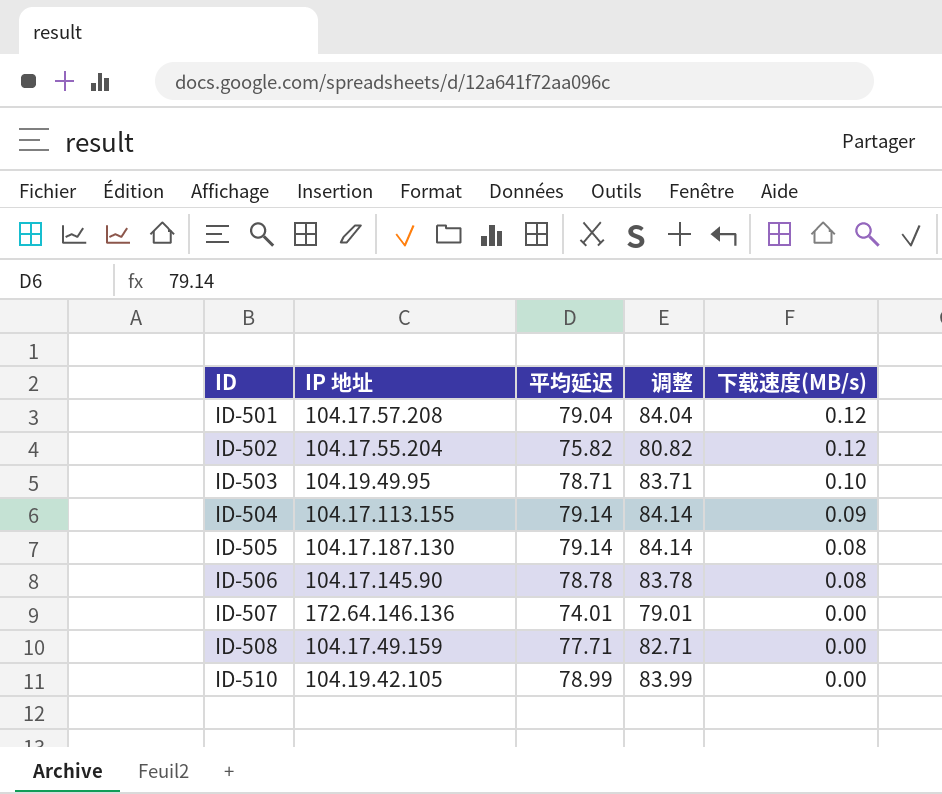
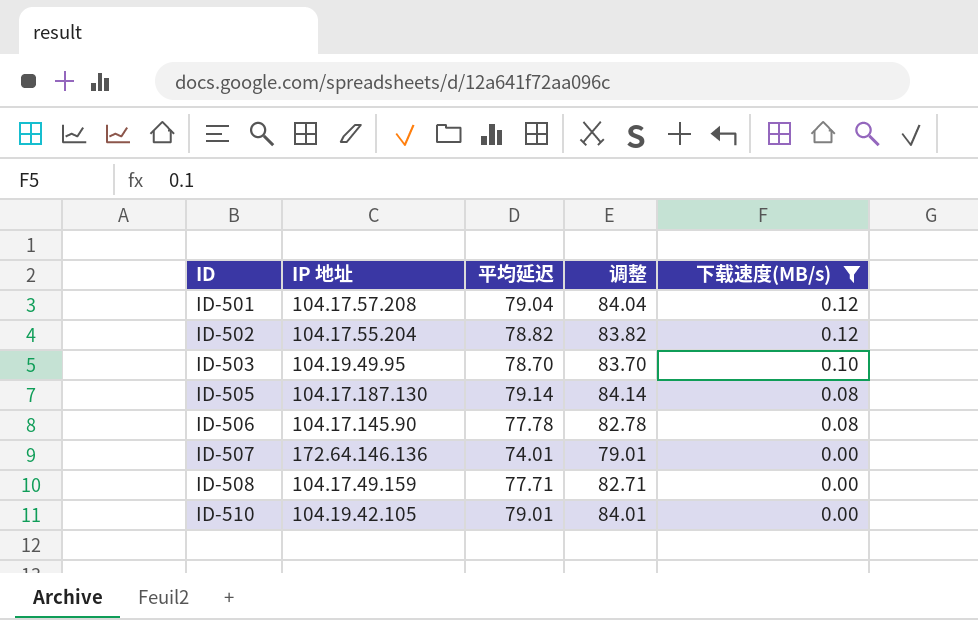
filter: none -> 下载速度(MB/s) != 0.09
ID-502 | 平均延迟: 75.82 -> 78.82
ID-502 | 调整: 80.82 -> 83.82
ID-503 | 平均延迟: 78.71 -> 78.70
ID-503 | 调整: 83.71 -> 83.70
ID-506 | 平均延迟: 78.78 -> 77.78
ID-506 | 调整: 83.78 -> 82.78
ID-510 | 平均延迟: 78.99 -> 79.01
ID-510 | 调整: 83.99 -> 84.01

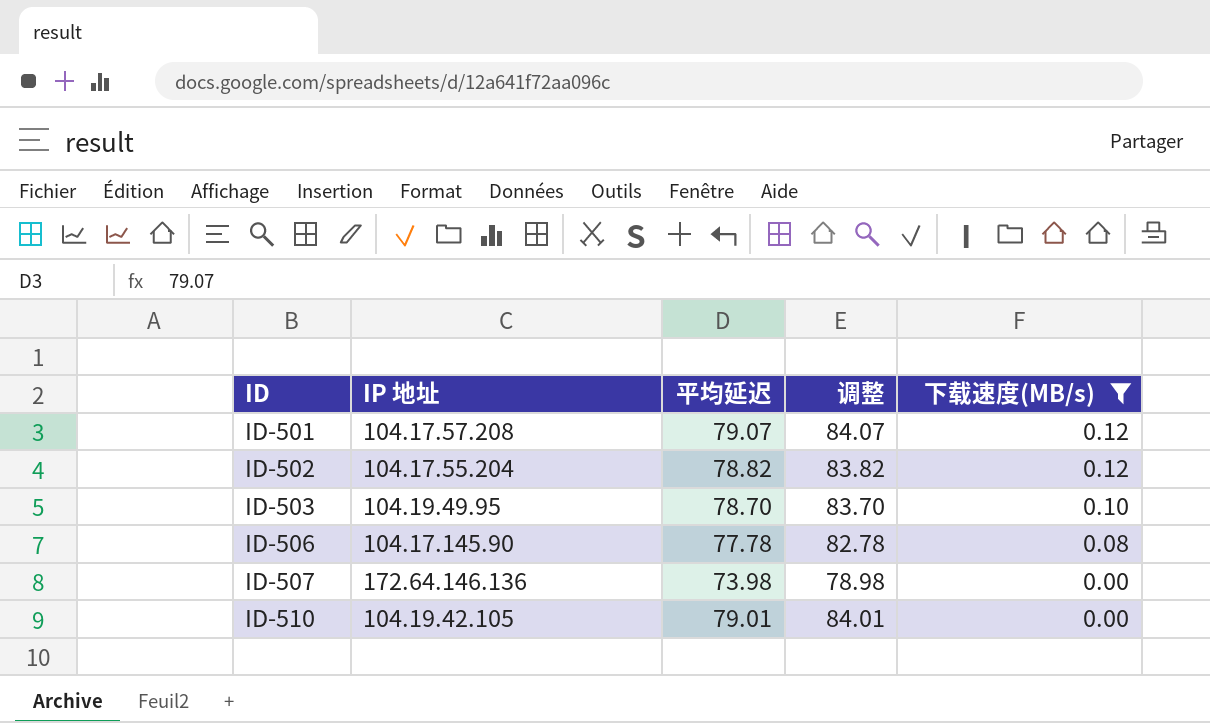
row ID-505: 104.17.187.130 | 79.14 | 84.14 | 0.08 -> none
row ID-508: 104.17.49.159 | 77.71 | 82.71 | 0.00 -> none
ID-501 | 平均延迟: 79.04 -> 79.07
ID-501 | 调整: 84.04 -> 84.07
ID-507 | 平均延迟: 74.01 -> 73.98
ID-507 | 调整: 79.01 -> 78.98

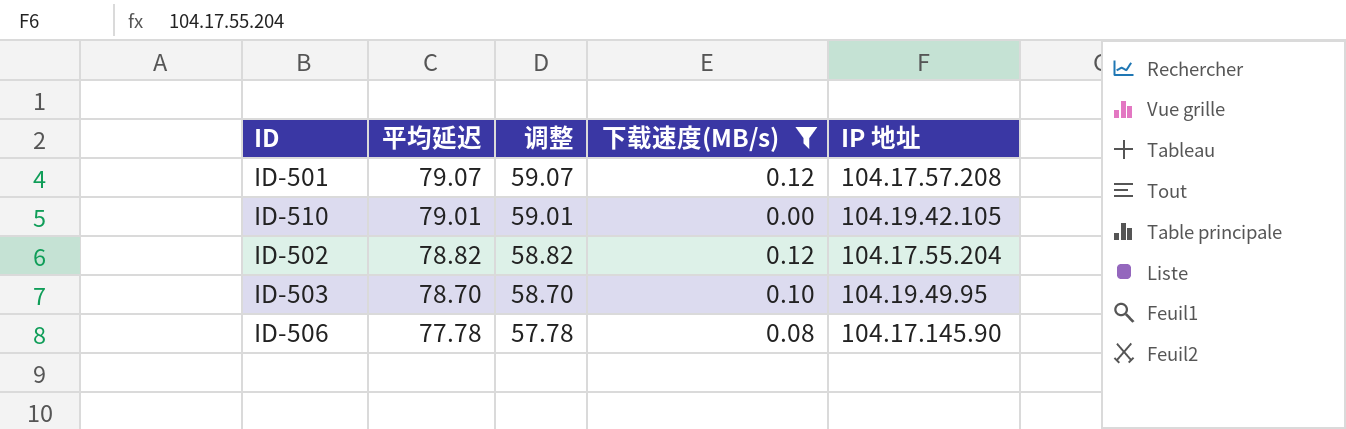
row order: ID ascending -> 平均延迟 descending
column 调整 | formula: [平均延迟] + 5 -> [平均延迟] - 20
column IP 地址 | position: 2 -> 5
row ID-507: 172.64.146.136 | 73.98 | 78.98 | 0.00 -> none

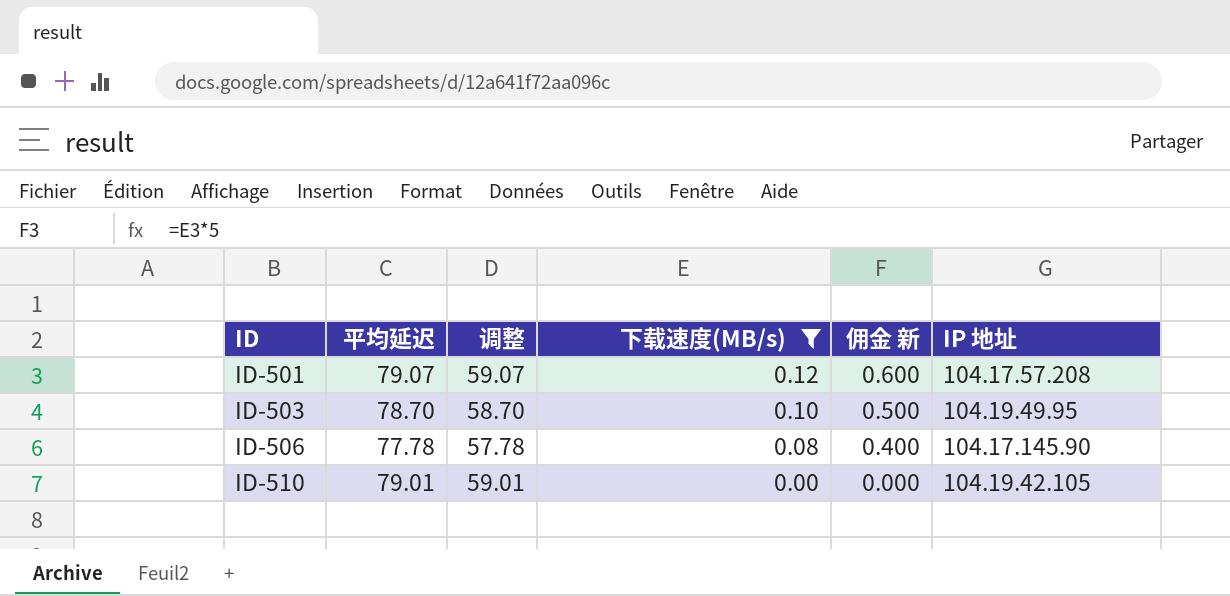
row order: 平均延迟 descending -> ID ascending
column 佣金 新 | formula: none -> [下载速度(MB/s)] * 5
row ID-502: 78.82 | 58.82 | 0.12 | 104.17.55.204 -> none

